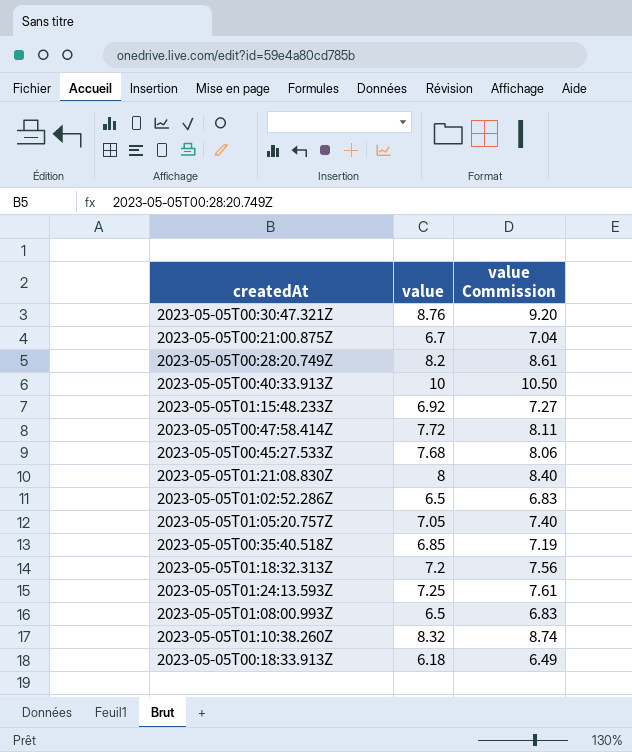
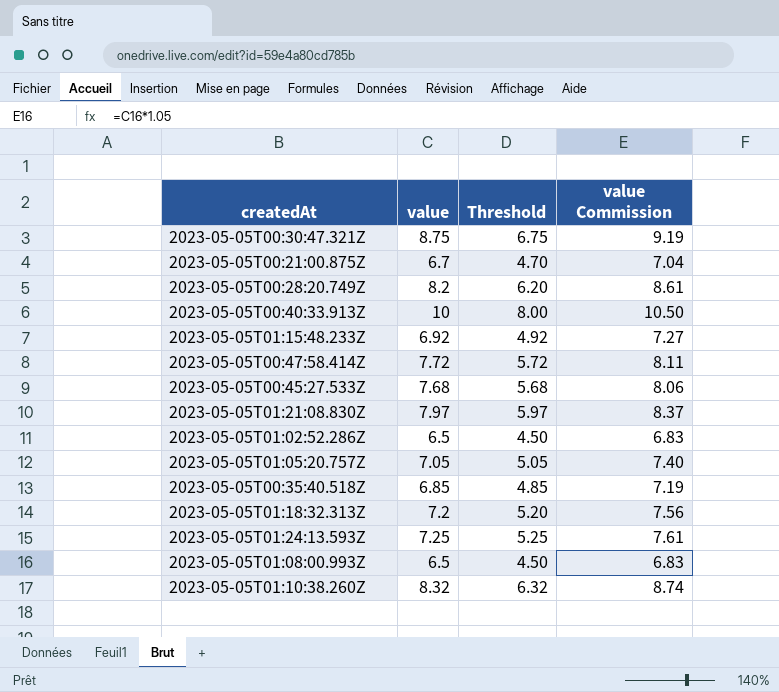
column Threshold | formula: none -> [value] - 2
row 2023-05-05T00:18:33.913Z: 6.18 | 6.49 -> none
2023-05-05T00:30:47.321Z | value: 8.76 -> 8.75
2023-05-05T00:30:47.321Z | value Commission: 9.20 -> 9.19
2023-05-05T01:21:08.830Z | value: 8 -> 7.97
2023-05-05T01:21:08.830Z | value Commission: 8.40 -> 8.37

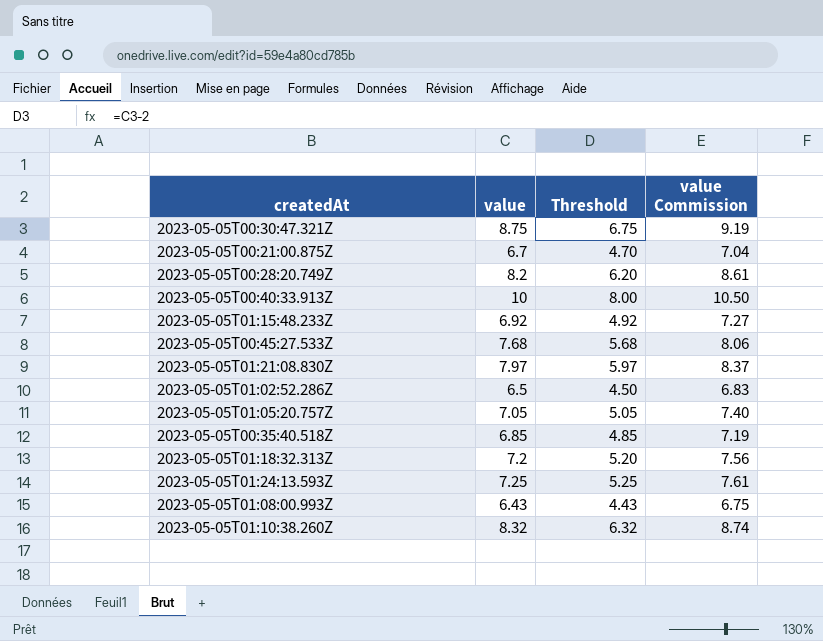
row 2023-05-05T00:47:58.414Z: 7.72 | 5.72 | 8.11 -> none
2023-05-05T01:08:00.993Z | value: 6.5 -> 6.43
2023-05-05T01:08:00.993Z | Threshold: 4.50 -> 4.43
2023-05-05T01:08:00.993Z | value Commission: 6.83 -> 6.75

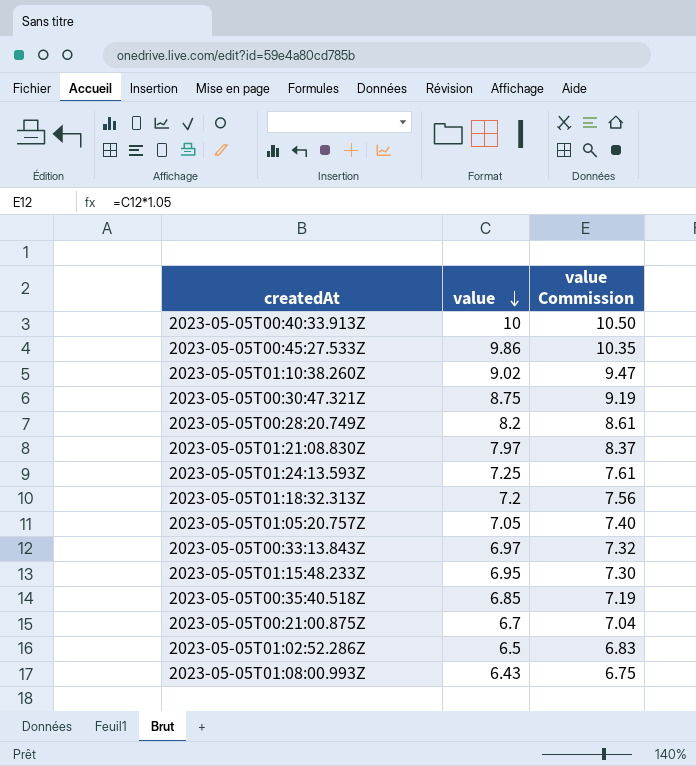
row order: none -> value descending
column Threshold | formula: [value] - 2 -> none
2023-05-05T00:45:27.533Z | value: 7.68 -> 9.86
2023-05-05T00:45:27.533Z | value Commission: 8.06 -> 10.35
2023-05-05T01:10:38.260Z | value: 8.32 -> 9.02
2023-05-05T01:10:38.260Z | value Commission: 8.74 -> 9.47
row 2023-05-05T00:33:13.843Z: none -> 6.97 | 7.32
2023-05-05T01:15:48.233Z | value: 6.92 -> 6.95
2023-05-05T01:15:48.233Z | value Commission: 7.27 -> 7.30

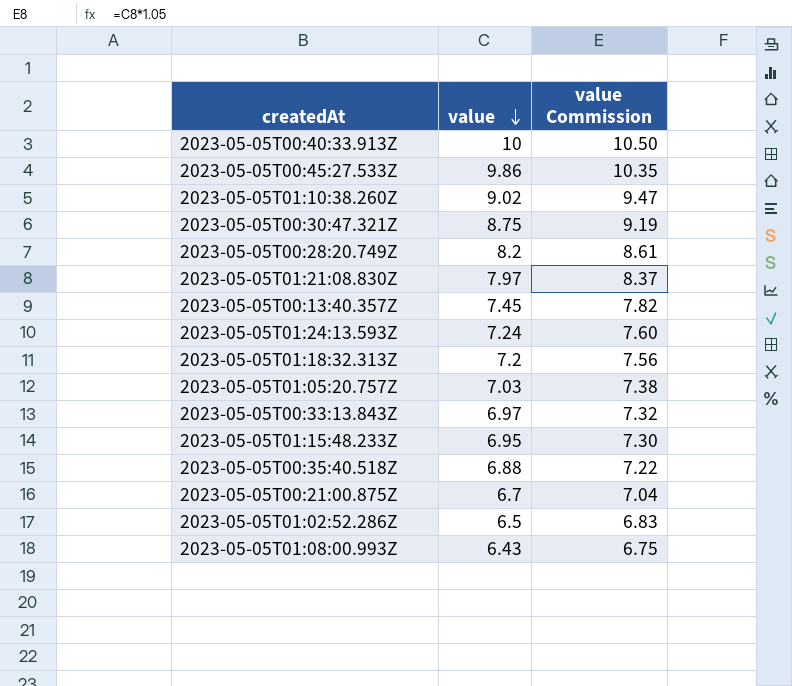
row 2023-05-05T00:13:40.357Z: none -> 7.45 | 7.82
2023-05-05T01:24:13.593Z | value: 7.25 -> 7.24
2023-05-05T01:24:13.593Z | value Commission: 7.61 -> 7.60
2023-05-05T01:05:20.757Z | value: 7.05 -> 7.03
2023-05-05T01:05:20.757Z | value Commission: 7.40 -> 7.38
2023-05-05T00:35:40.518Z | value: 6.85 -> 6.88
2023-05-05T00:35:40.518Z | value Commission: 7.19 -> 7.22

